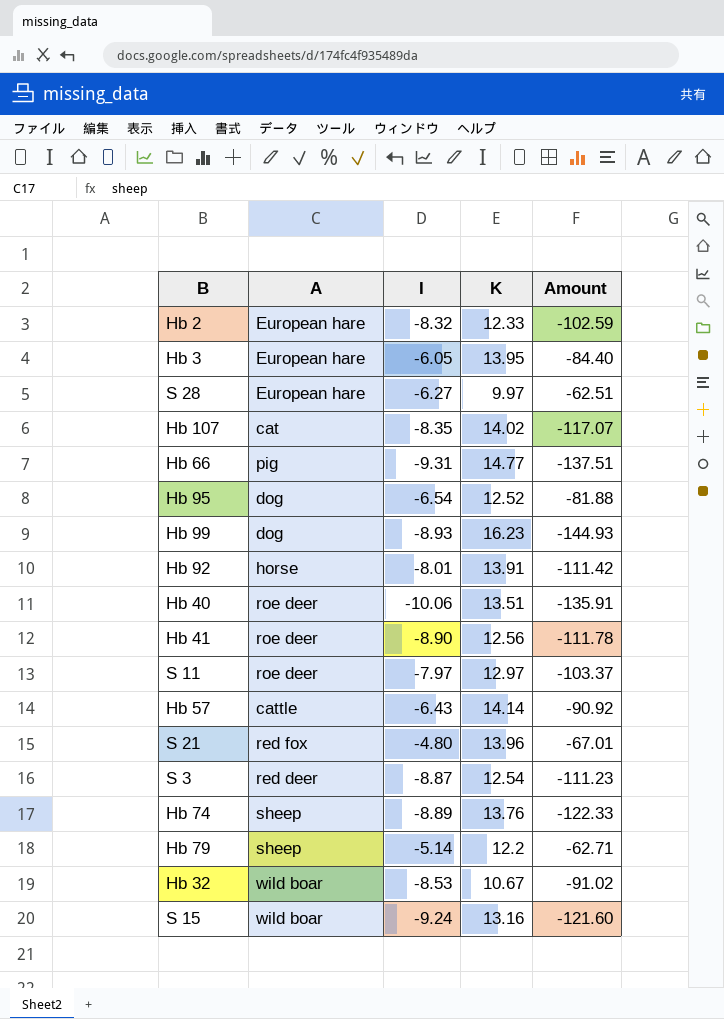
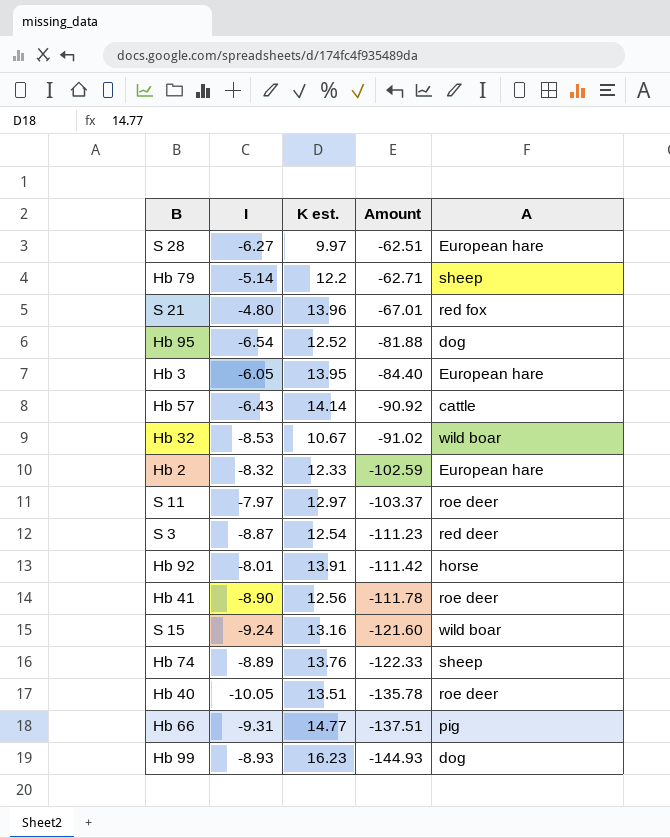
row order: none -> Amount descending
column name: K -> K est.
column A | position: 2 -> 5
row Hb 107: cat | -8.35 | 14.02 | -117.07 -> none
Hb 40 | I: -10.06 -> -10.05
Hb 40 | Amount: -135.91 -> -135.78

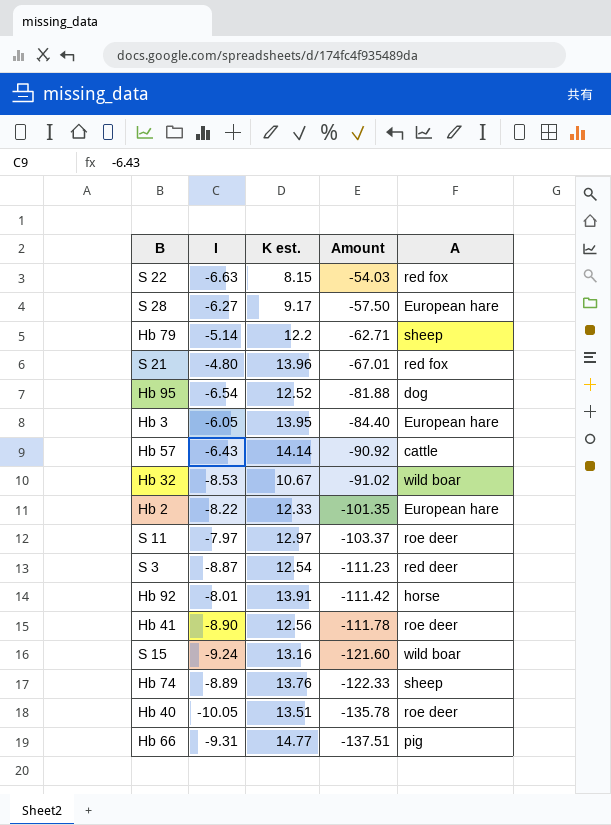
row Hb 99: -8.93 | 16.23 | -144.93 | dog -> none
row S 22: none -> -6.63 | 8.15 | -54.03 | red fox
S 28 | K est.: 9.97 -> 9.17
S 28 | Amount: -62.51 -> -57.50
Hb 2 | I: -8.32 -> -8.22
Hb 2 | Amount: -102.59 -> -101.35

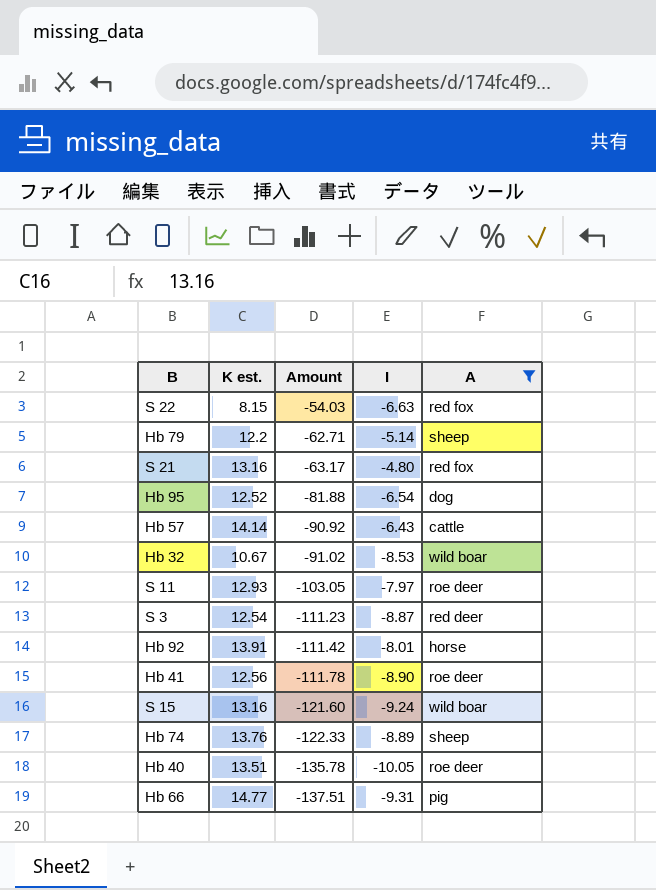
filter: none -> A != European hare
column I | position: 2 -> 4
S 21 | K est.: 13.96 -> 13.16
S 21 | Amount: -67.01 -> -63.17
S 11 | K est.: 12.97 -> 12.93
S 11 | Amount: -103.37 -> -103.05

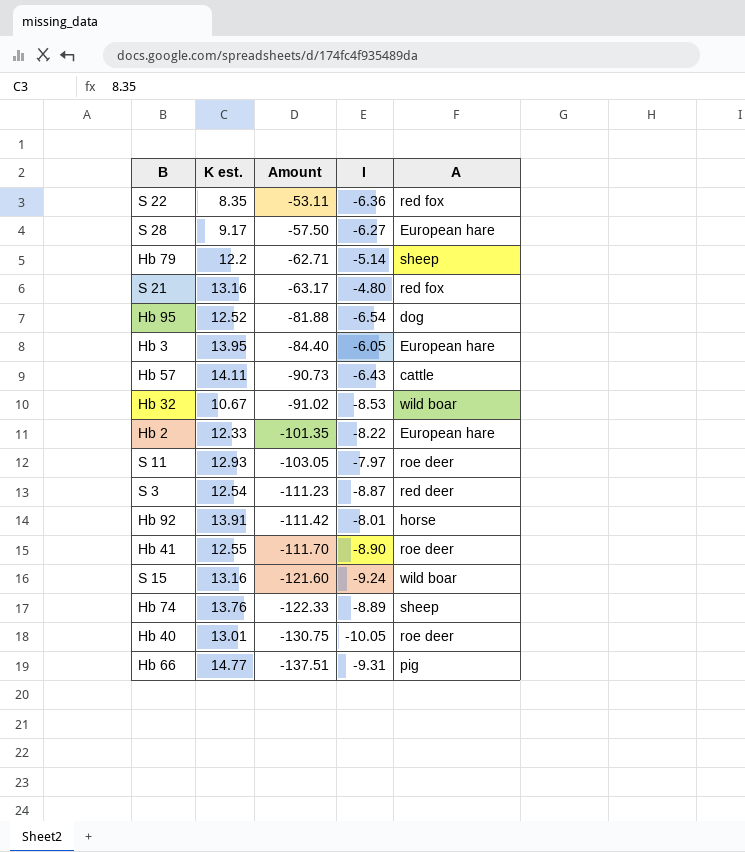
filter: A != European hare -> none
S 22 | K est.: 8.15 -> 8.35
S 22 | Amount: -54.03 -> -53.11
S 22 | I: -6.63 -> -6.36
Hb 57 | K est.: 14.14 -> 14.11
Hb 57 | Amount: -90.92 -> -90.73
Hb 41 | K est.: 12.56 -> 12.55
Hb 41 | Amount: -111.78 -> -111.70
Hb 40 | K est.: 13.51 -> 13.01
Hb 40 | Amount: -135.78 -> -130.75

